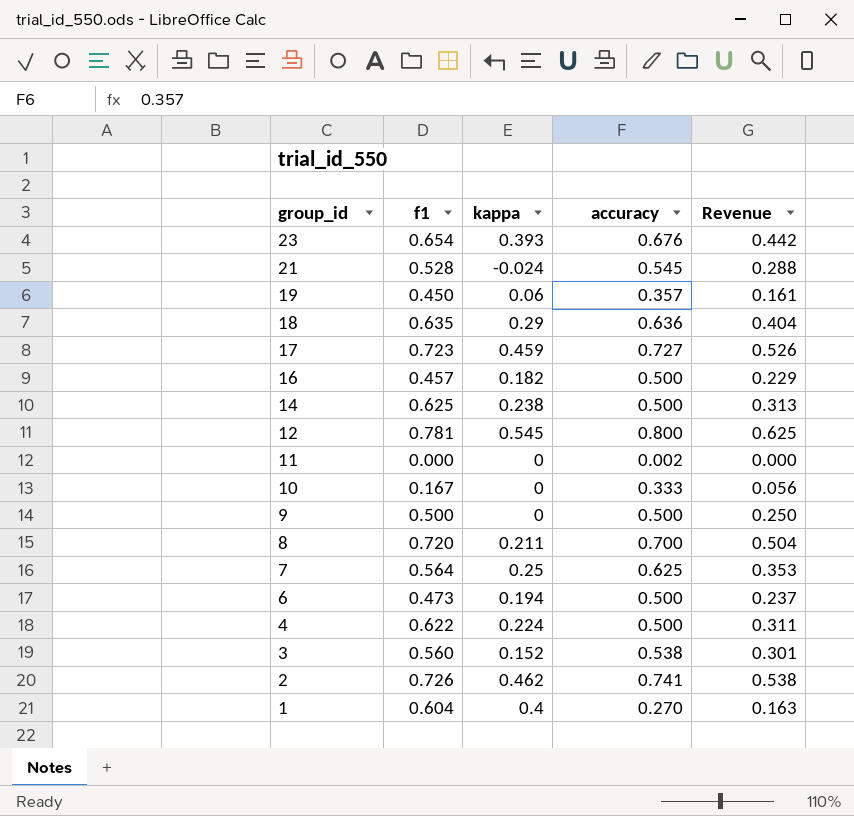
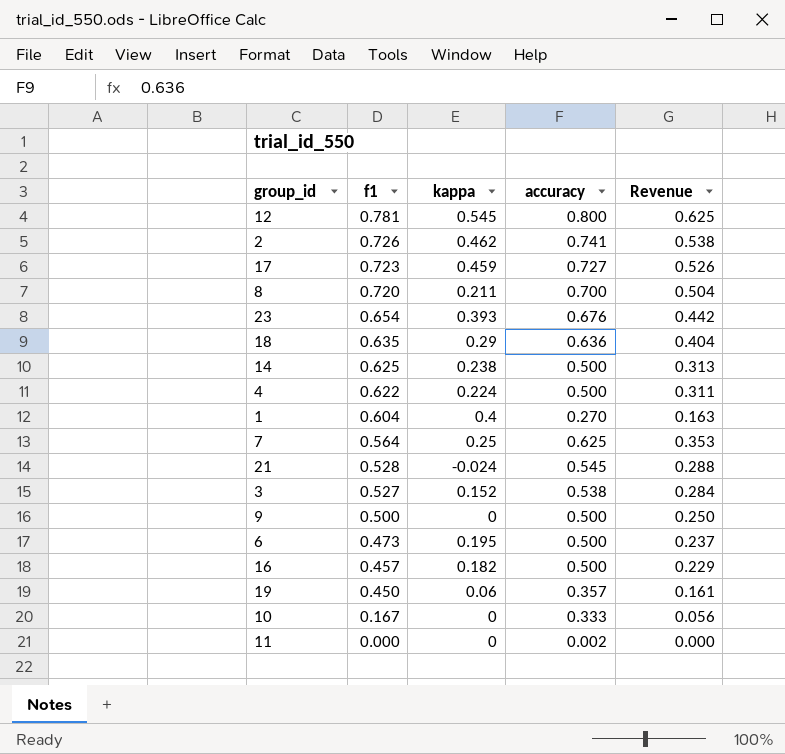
row order: group_id descending -> f1 descending
3 | f1: 0.560 -> 0.527
3 | Revenue: 0.301 -> 0.284
6 | kappa: 0.194 -> 0.195

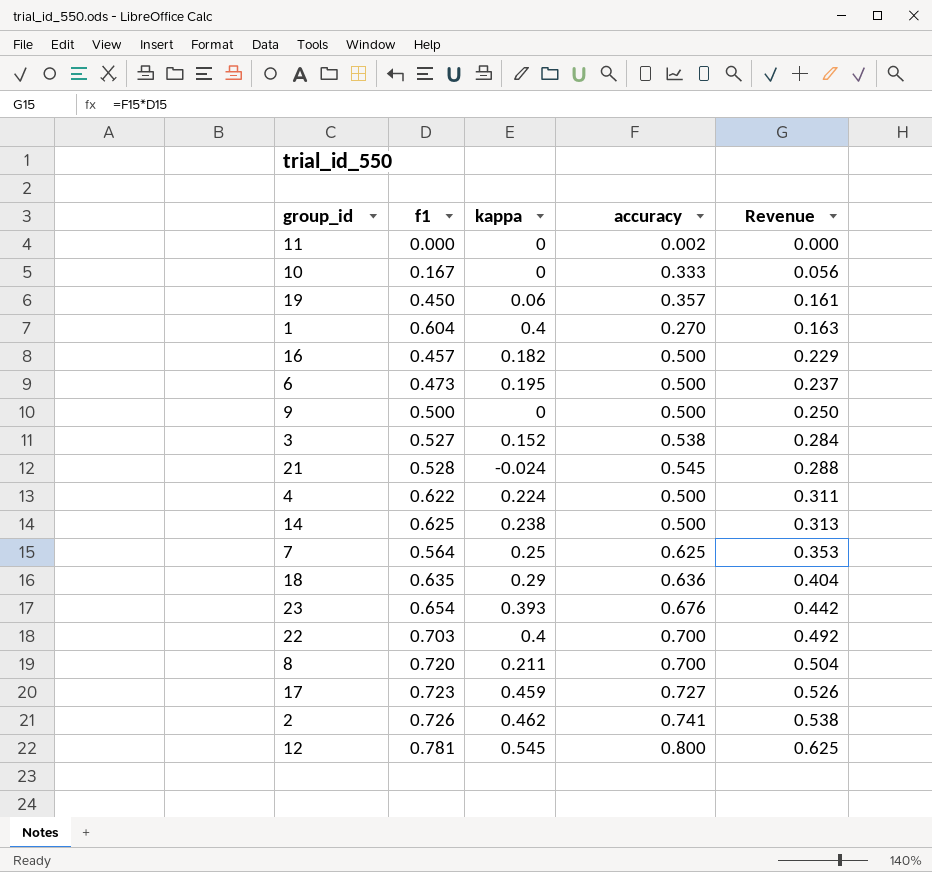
row order: f1 descending -> Revenue ascending
row 22: none -> 0.703 | 0.4 | 0.700 | 0.492

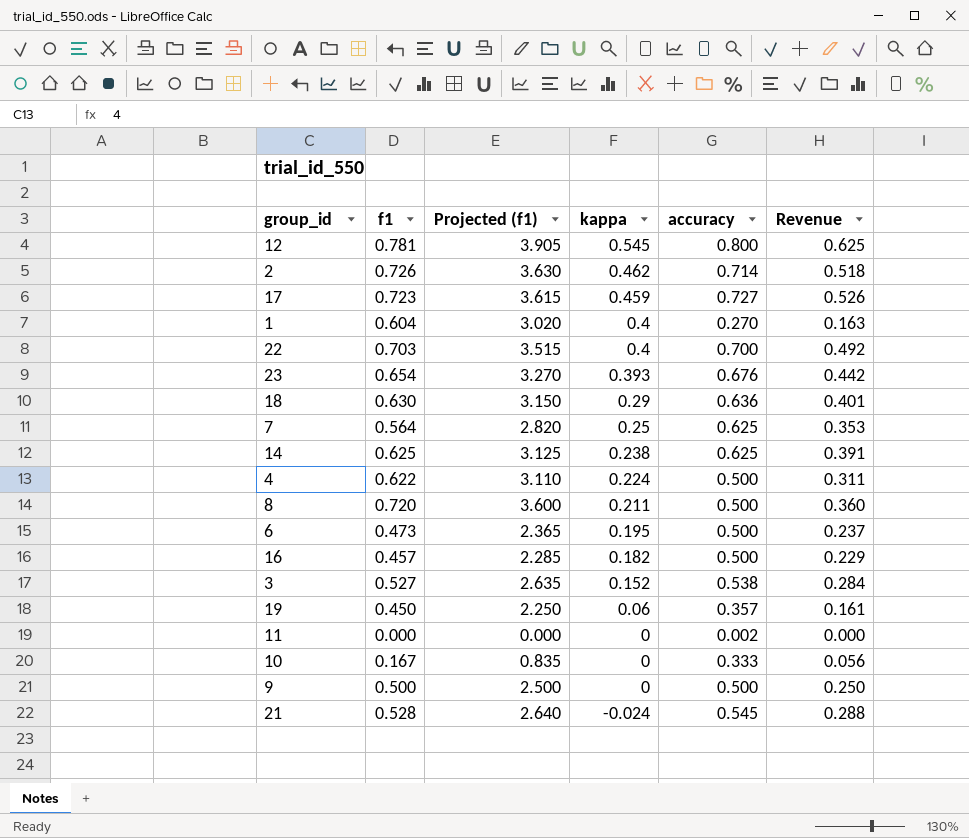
row order: Revenue ascending -> kappa descending
column Projected (f1) | formula: none -> [f1] * 5
2 | accuracy: 0.741 -> 0.714
2 | Revenue: 0.538 -> 0.518
18 | f1: 0.635 -> 0.630
18 | Revenue: 0.404 -> 0.401
14 | accuracy: 0.500 -> 0.625
14 | Revenue: 0.313 -> 0.391
8 | accuracy: 0.700 -> 0.500
8 | Revenue: 0.504 -> 0.360

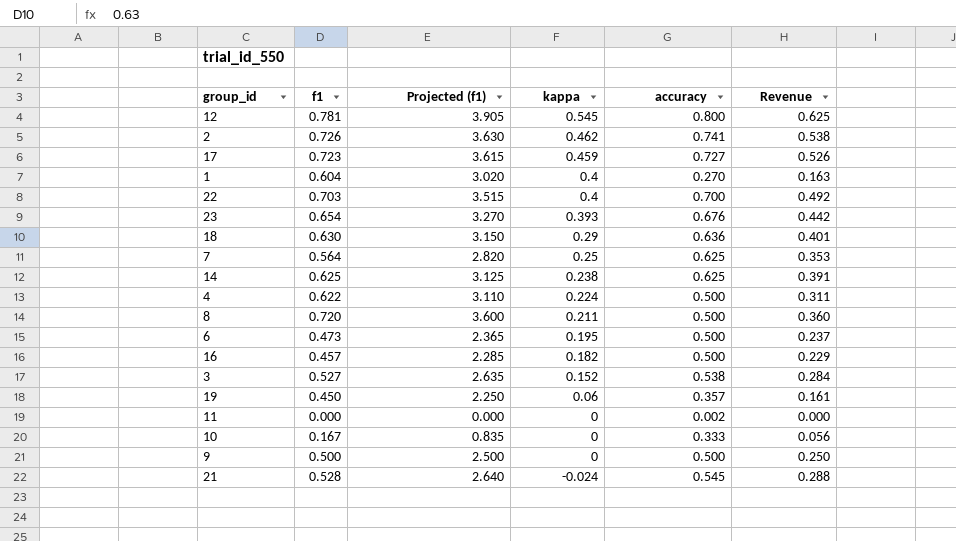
2 | accuracy: 0.714 -> 0.741
2 | Revenue: 0.518 -> 0.538

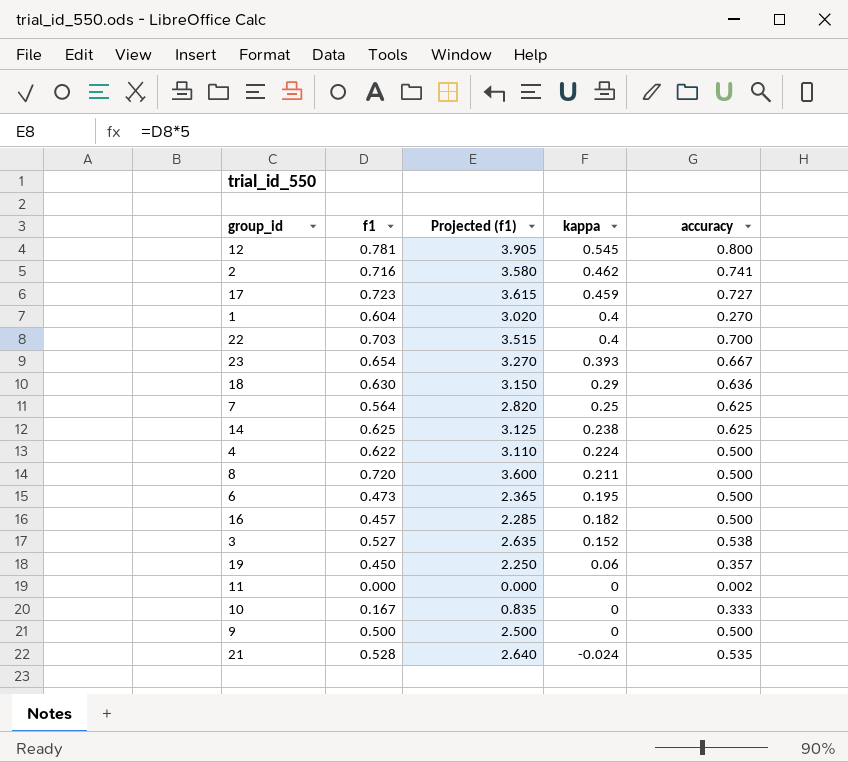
column Revenue | formula: [f1] * [accuracy] -> none
2 | f1: 0.726 -> 0.716
2 | Projected (f1): 3.630 -> 3.580
23 | accuracy: 0.676 -> 0.667
21 | accuracy: 0.545 -> 0.535

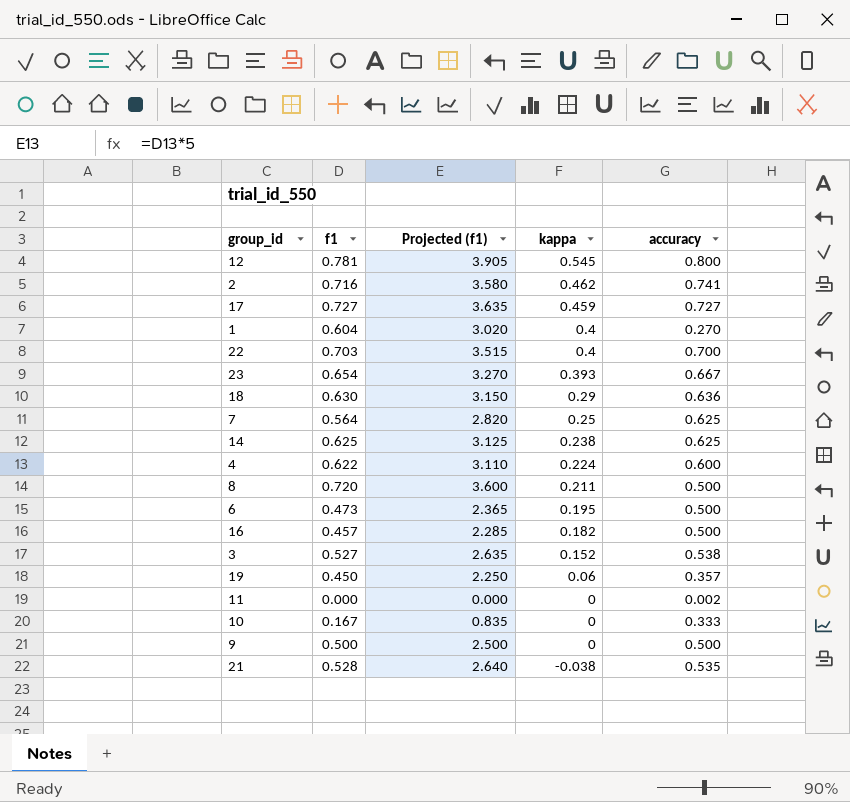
17 | f1: 0.723 -> 0.727
17 | Projected (f1): 3.615 -> 3.635
4 | accuracy: 0.500 -> 0.600
21 | kappa: -0.024 -> -0.038

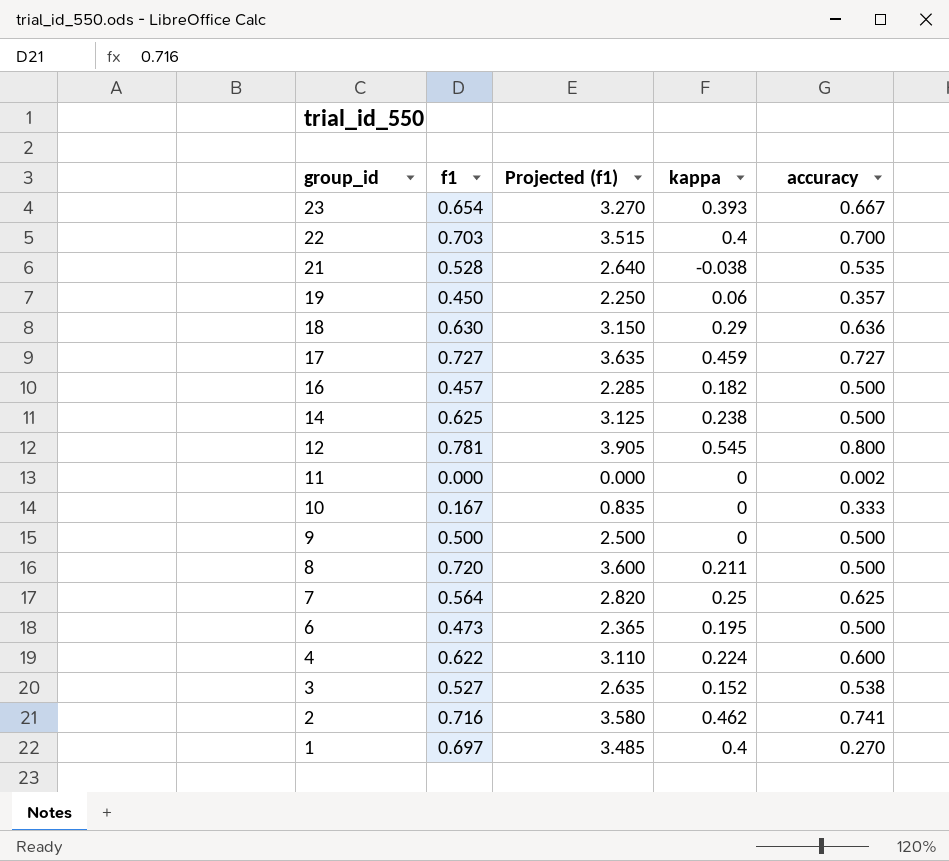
row order: kappa descending -> group_id descending
14 | accuracy: 0.625 -> 0.500
1 | f1: 0.604 -> 0.697
1 | Projected (f1): 3.020 -> 3.485

